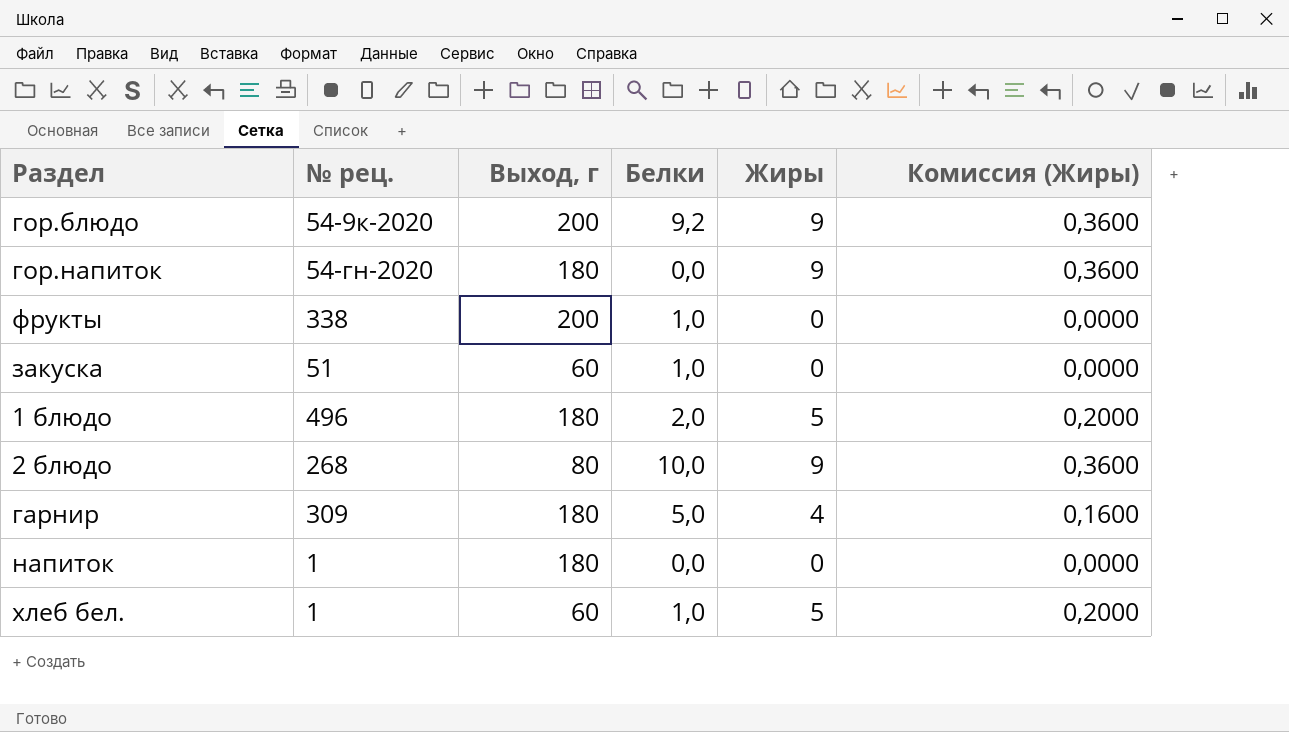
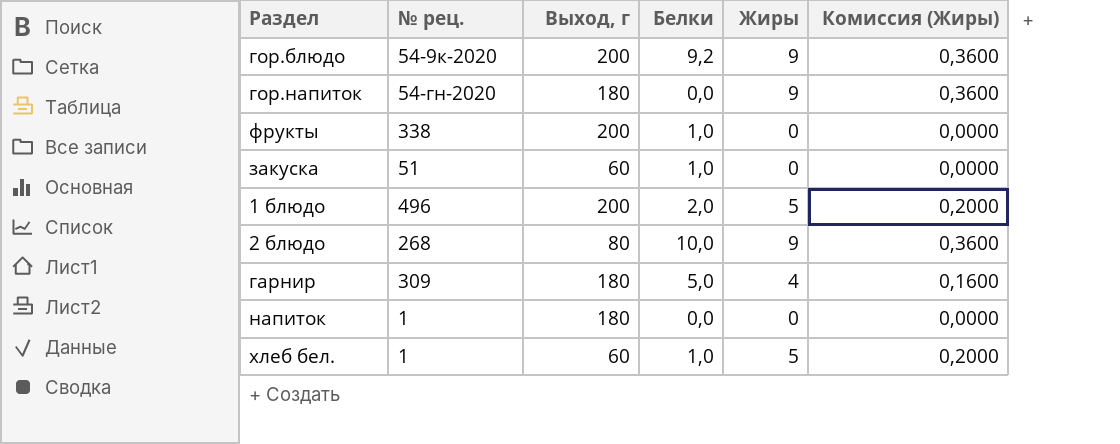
1 блюдо | Выход, г: 180 -> 200

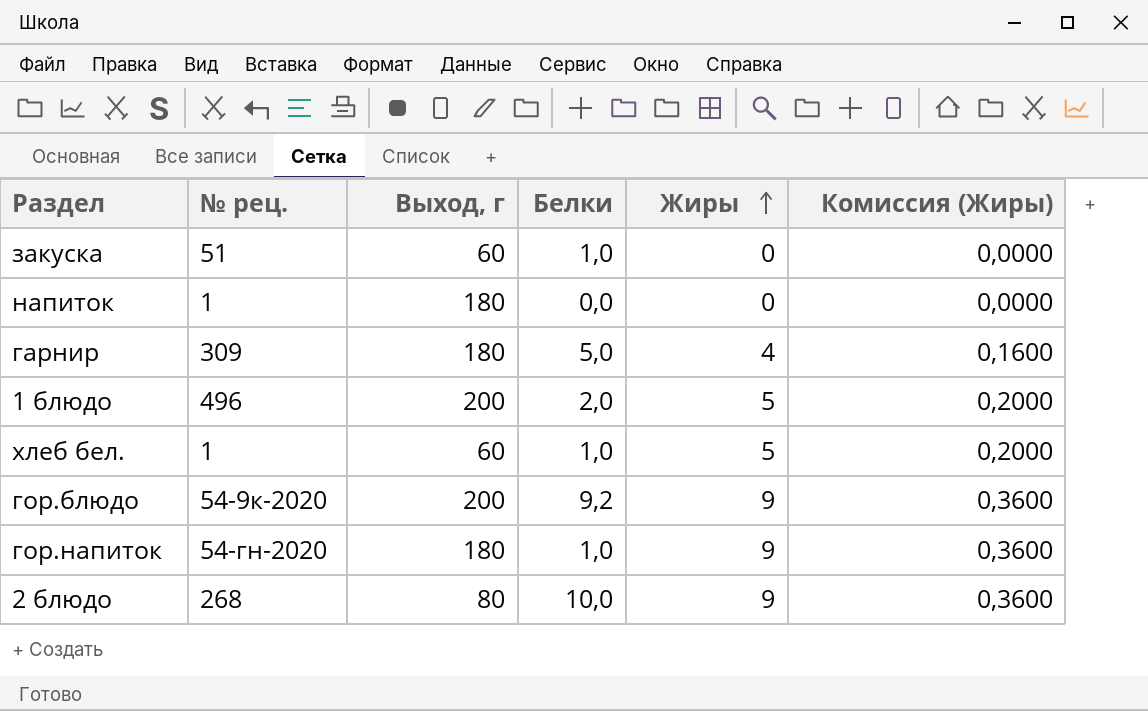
row order: none -> Жиры ascending
row фрукты: 338 | 200 | 1,0 | 0 | 0,0000 -> none
гор.напиток | Белки: 0,0 -> 1,0

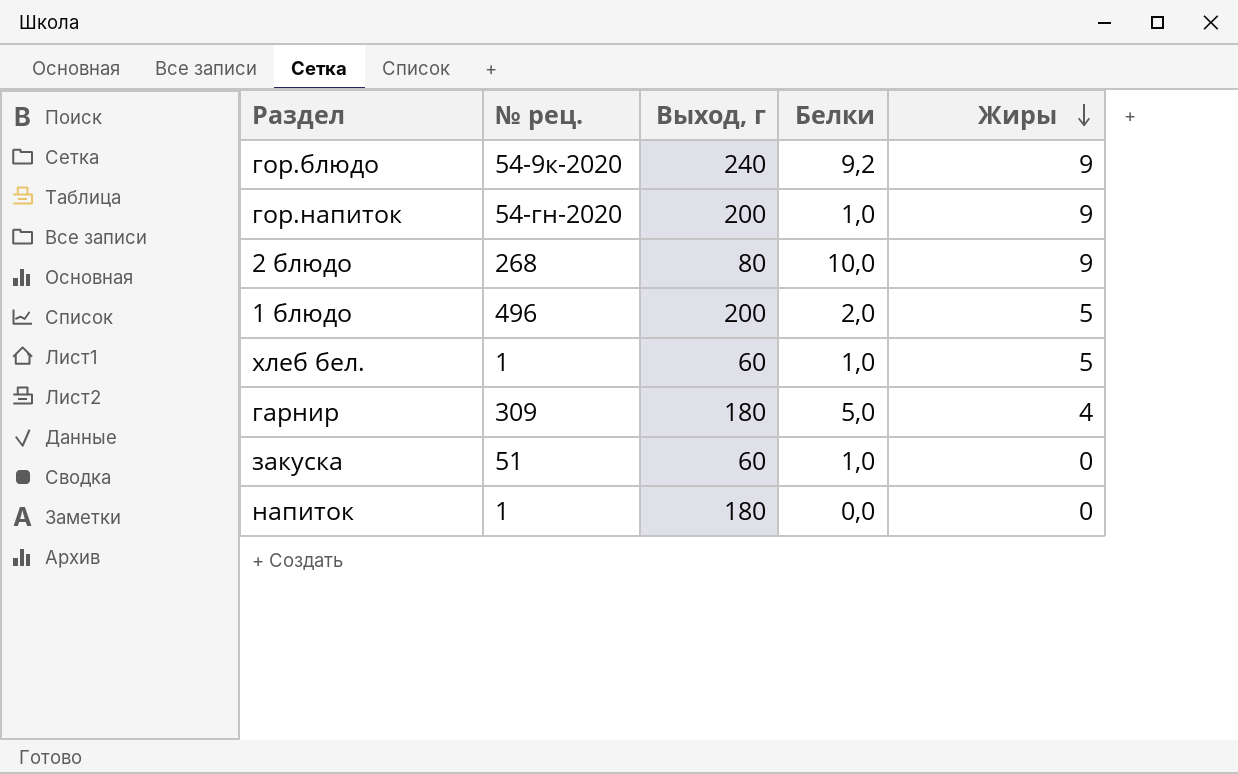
row order: Жиры ascending -> Жиры descending
column Комиссия (Жиры) | formula: [Жиры] * 0,04 -> none
гор.блюдо | Выход, г: 200 -> 240
гор.напиток | Выход, г: 180 -> 200

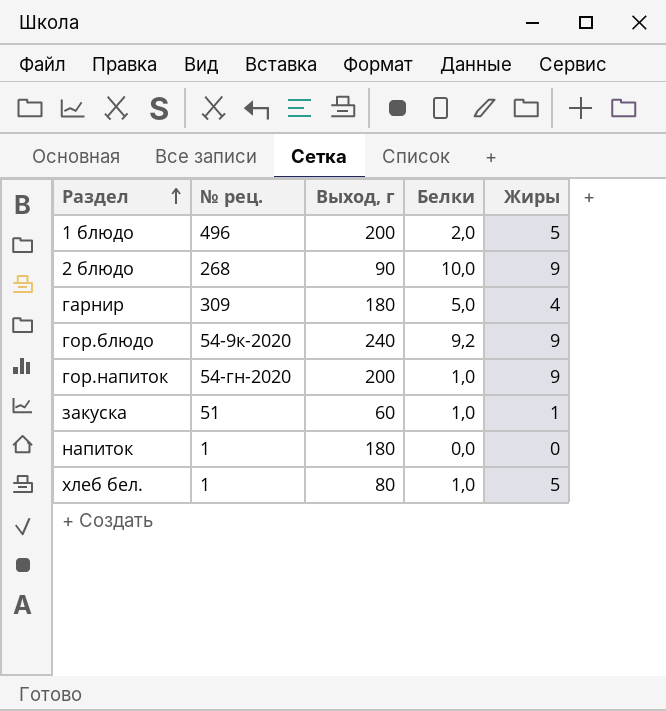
row order: Жиры descending -> Раздел ascending
2 блюдо | Выход, г: 80 -> 90
закуска | Жиры: 0 -> 1
хлеб бел. | Выход, г: 60 -> 80

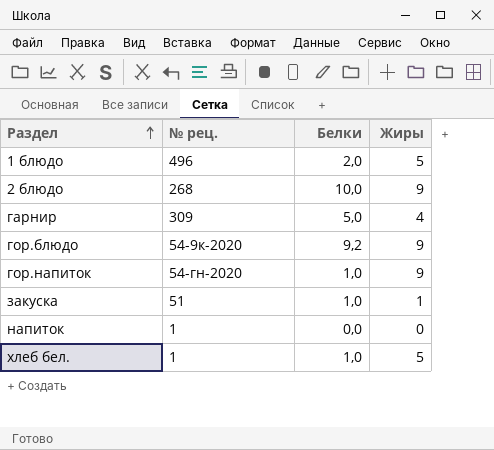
column Выход, г | position: 3 -> none

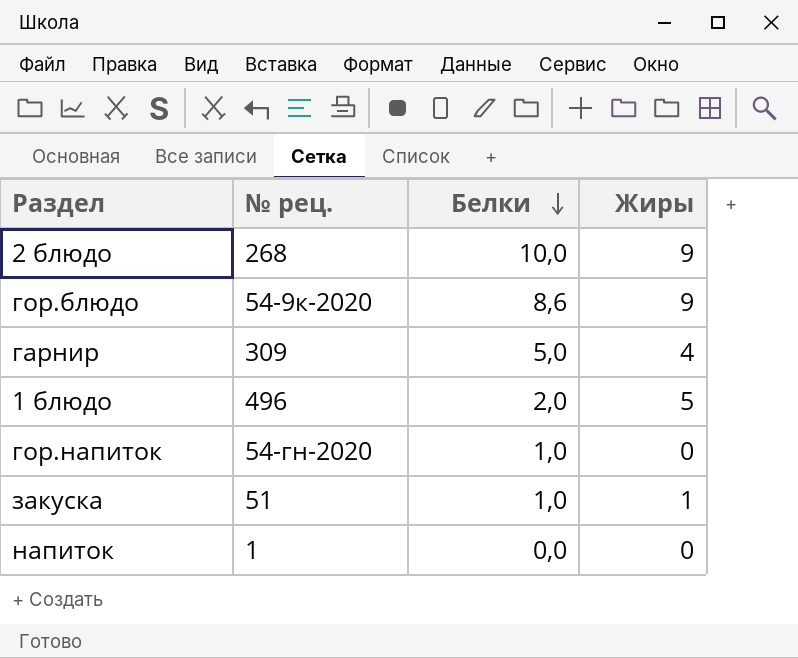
row order: Раздел ascending -> Белки descending
row хлеб бел.: 1 | 1,0 | 5 -> none
гор.блюдо | Белки: 9,2 -> 8,6
гор.напиток | Жиры: 9 -> 0

